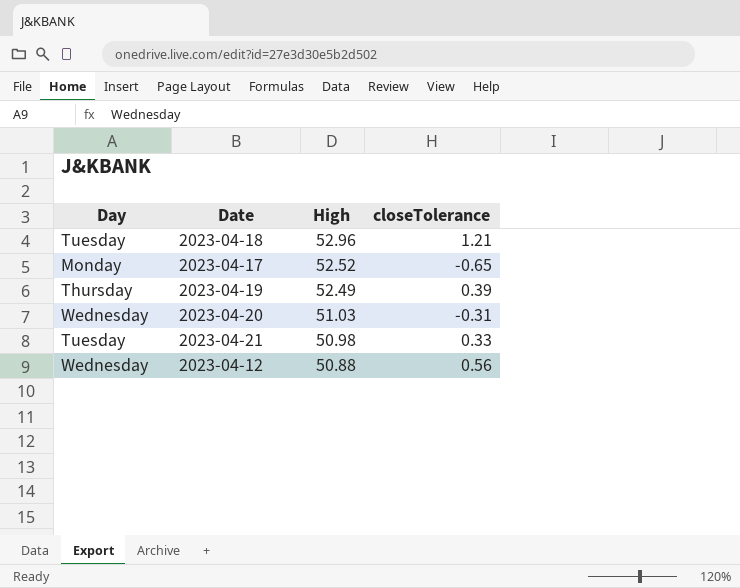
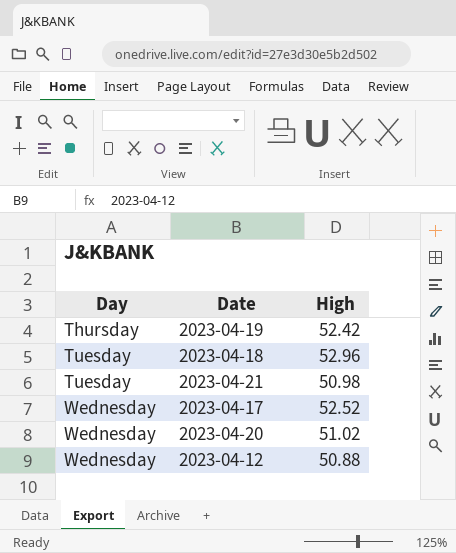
row order: High descending -> Day ascending
column closeTolerance | position: 4 -> none
2023-04-19 | High: 52.49 -> 52.42
2023-04-17 | Day: Monday -> Wednesday
2023-04-20 | High: 51.03 -> 51.02

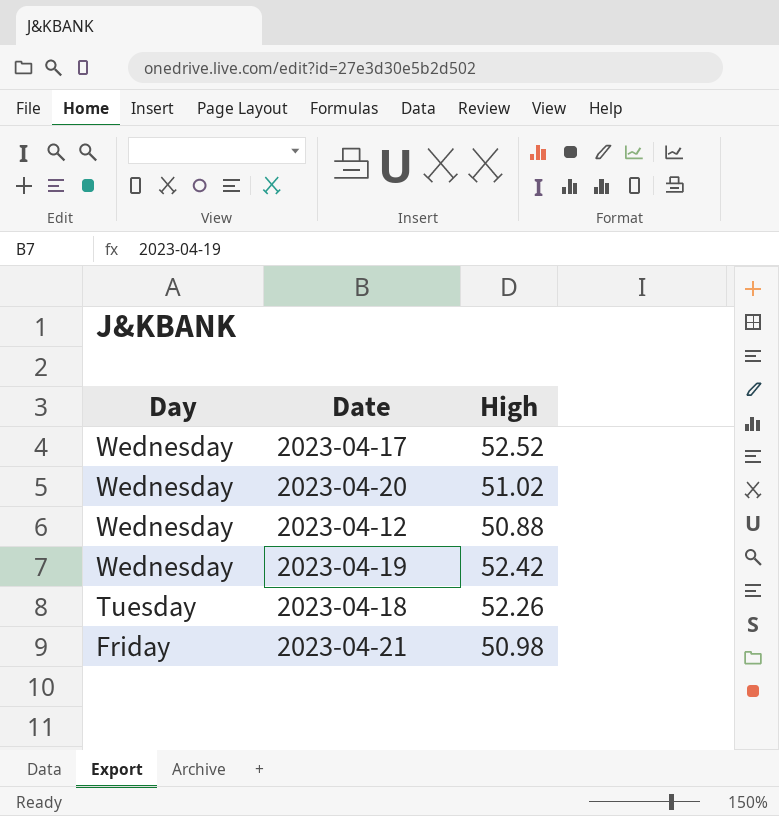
row order: Day ascending -> Day descending
2023-04-19 | Day: Thursday -> Wednesday
2023-04-18 | High: 52.96 -> 52.26
2023-04-21 | Day: Tuesday -> Friday

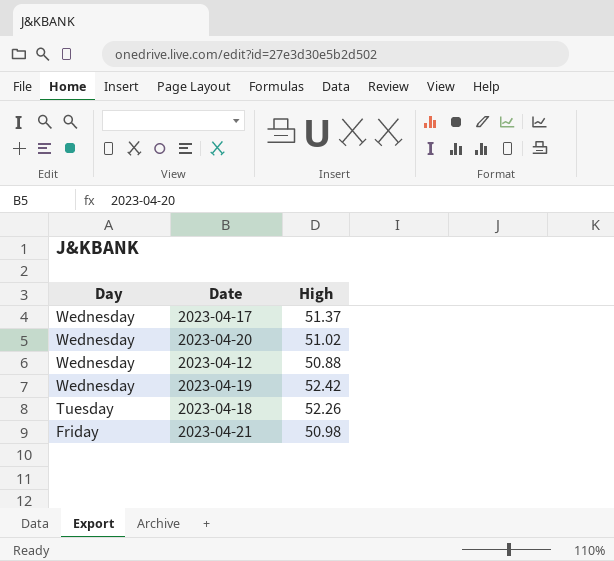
2023-04-17 | High: 52.52 -> 51.37

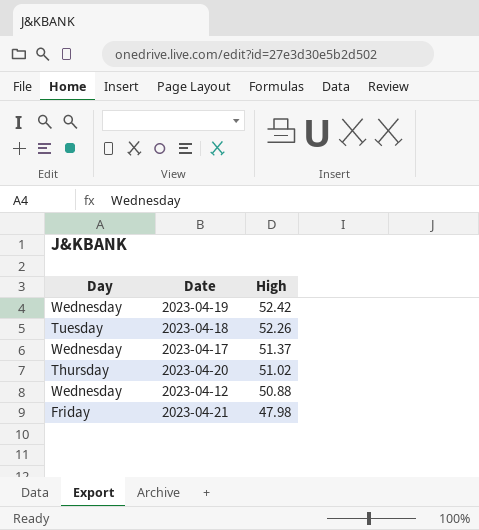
row order: Day descending -> High descending
2023-04-20 | Day: Wednesday -> Thursday
2023-04-21 | High: 50.98 -> 47.98

